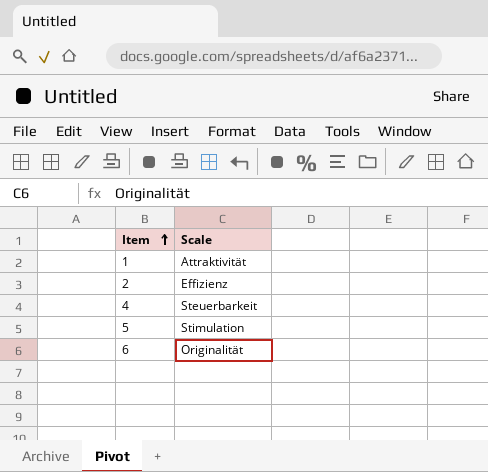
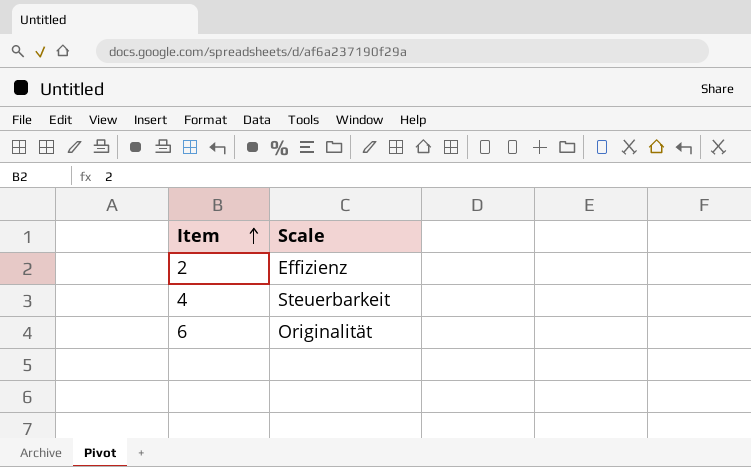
row 1: Attraktivität -> none
row 5: Stimulation -> none

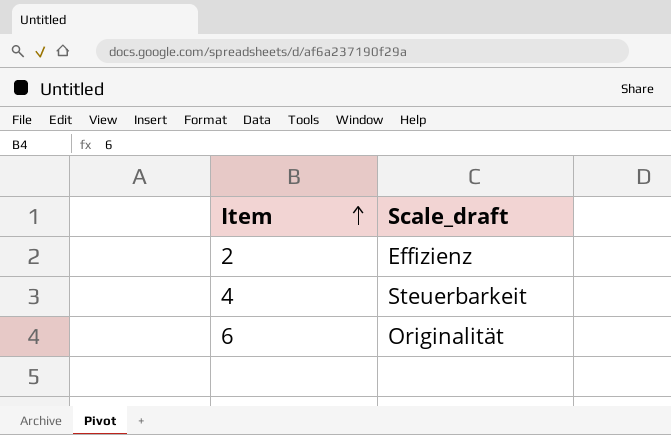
column name: Scale -> Scale_draft

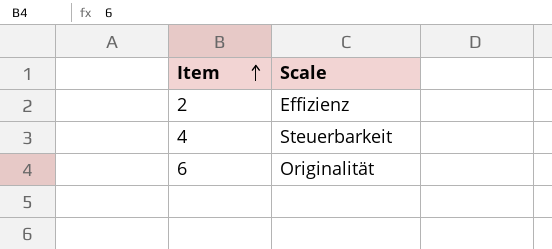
column name: Scale_draft -> Scale

